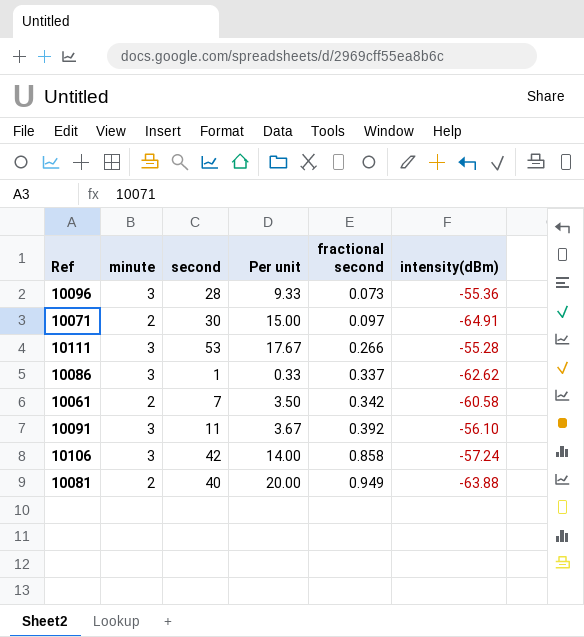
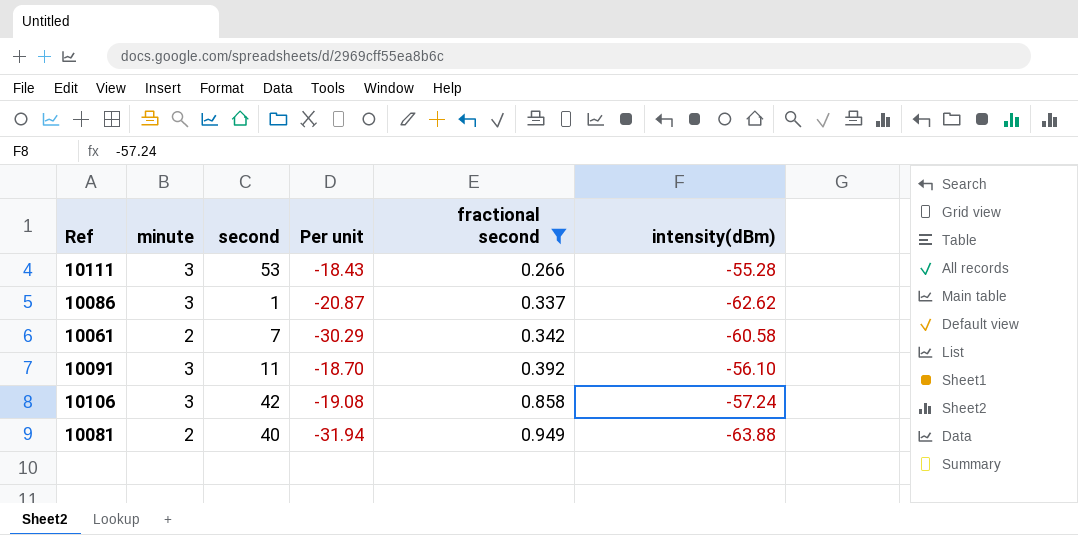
filter: none -> fractional second >= 0.266
column Per unit | formula: [second] / [minute] -> [intensity(dBm)] / [minute]

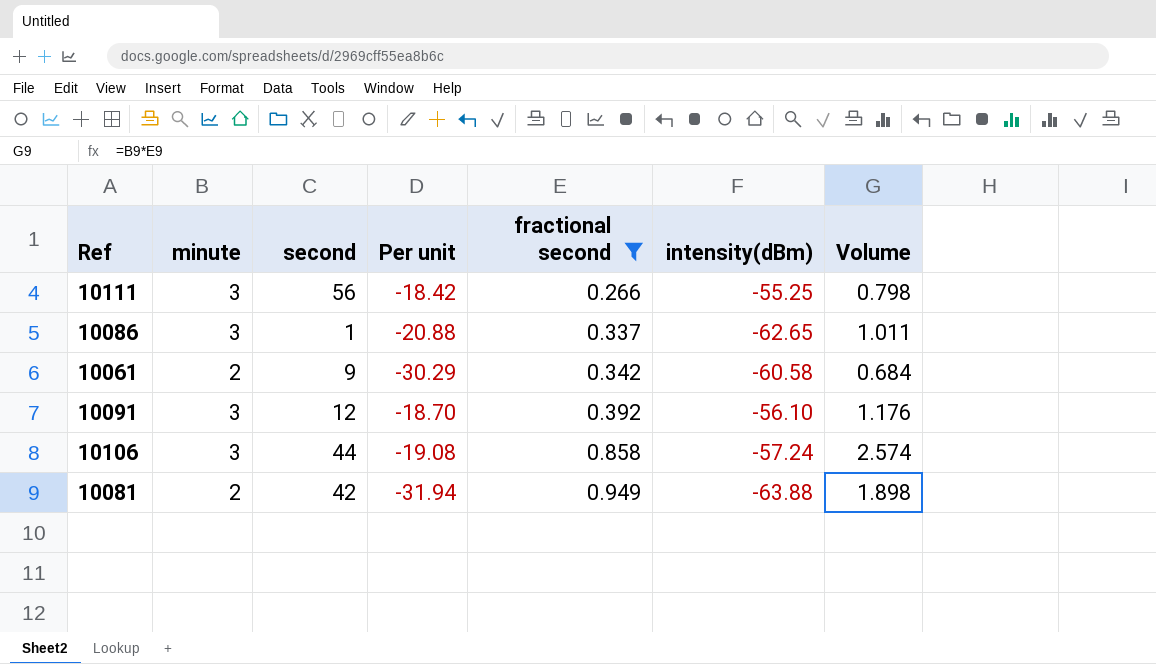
column Volume | formula: none -> [minute] * [fractional second]
10111 | second: 53 -> 56
10111 | Per unit: -18.43 -> -18.42
10111 | intensity(dBm): -55.28 -> -55.25
10086 | Per unit: -20.87 -> -20.88
10086 | intensity(dBm): -62.62 -> -62.65
10061 | second: 7 -> 9
10091 | second: 11 -> 12
10106 | second: 42 -> 44
10081 | second: 40 -> 42

